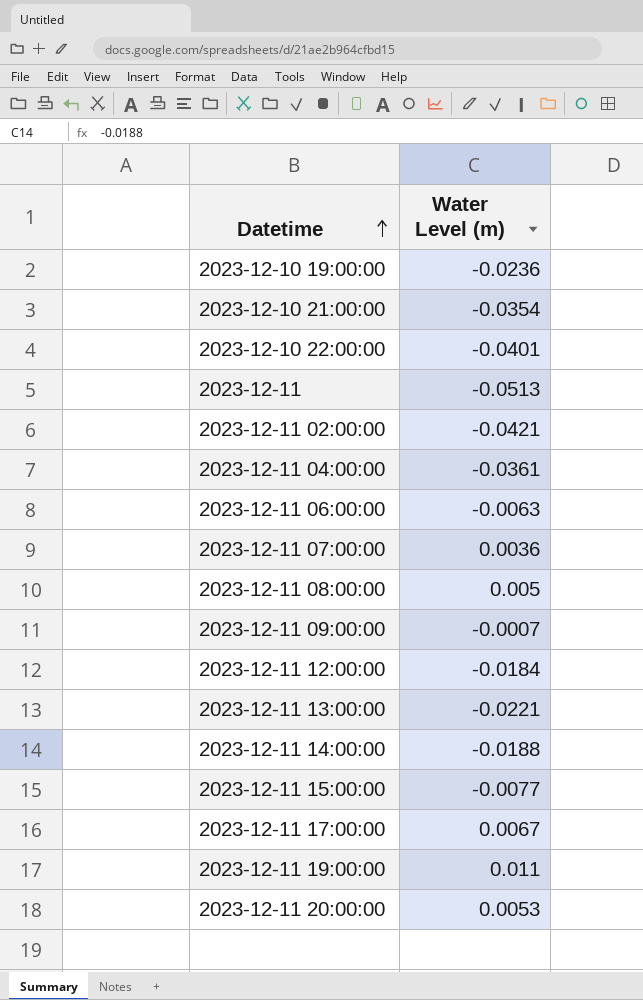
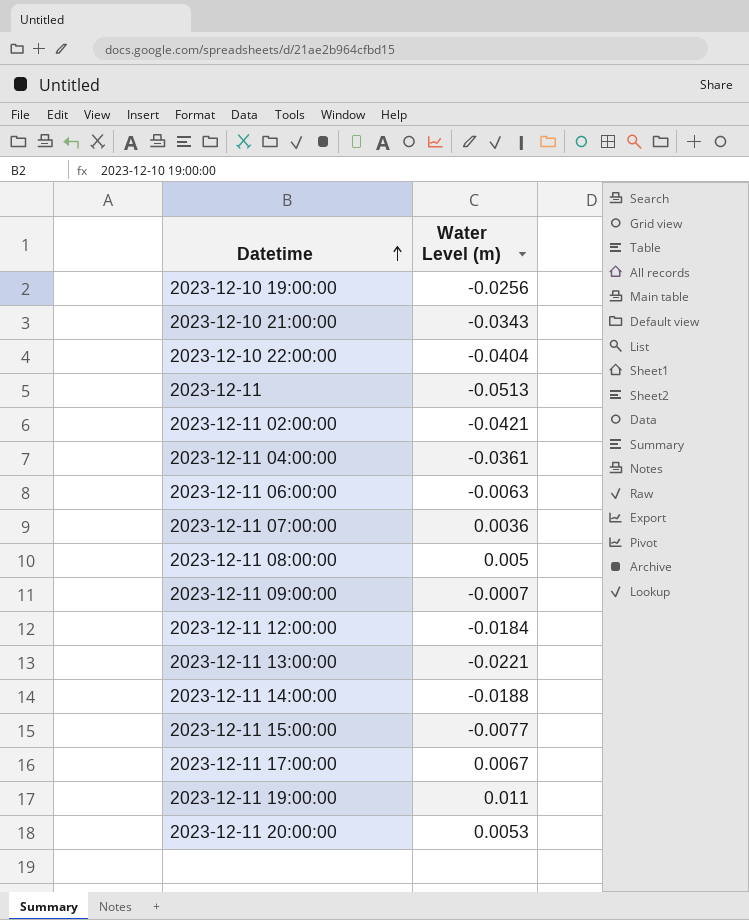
2023-12-10 19:00:00 | Water Level (m): -0.0236 -> -0.0256
2023-12-10 21:00:00 | Water Level (m): -0.0354 -> -0.0343
2023-12-10 22:00:00 | Water Level (m): -0.0401 -> -0.0404

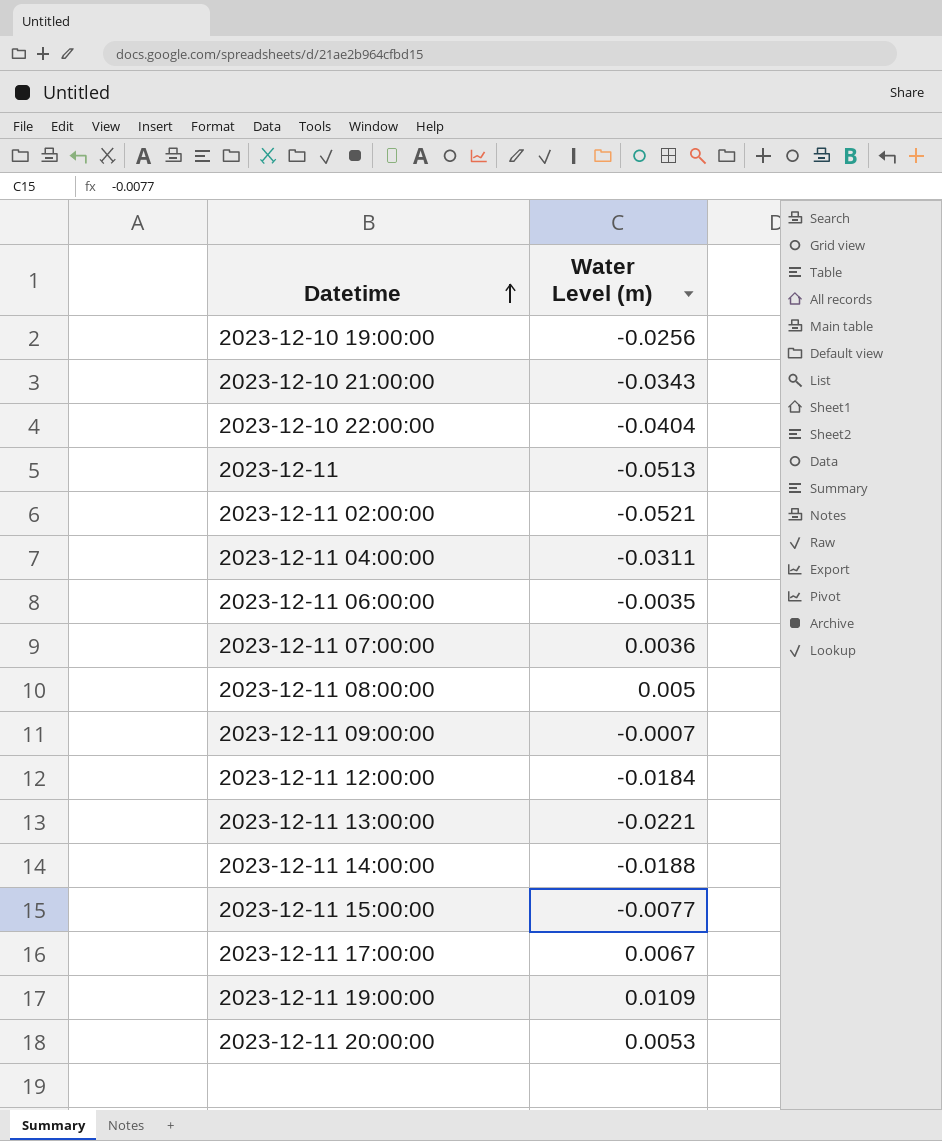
2023-12-11 02:00:00 | Water Level (m): -0.0421 -> -0.0521
2023-12-11 04:00:00 | Water Level (m): -0.0361 -> -0.0311
2023-12-11 06:00:00 | Water Level (m): -0.0063 -> -0.0035
2023-12-11 19:00:00 | Water Level (m): 0.011 -> 0.0109

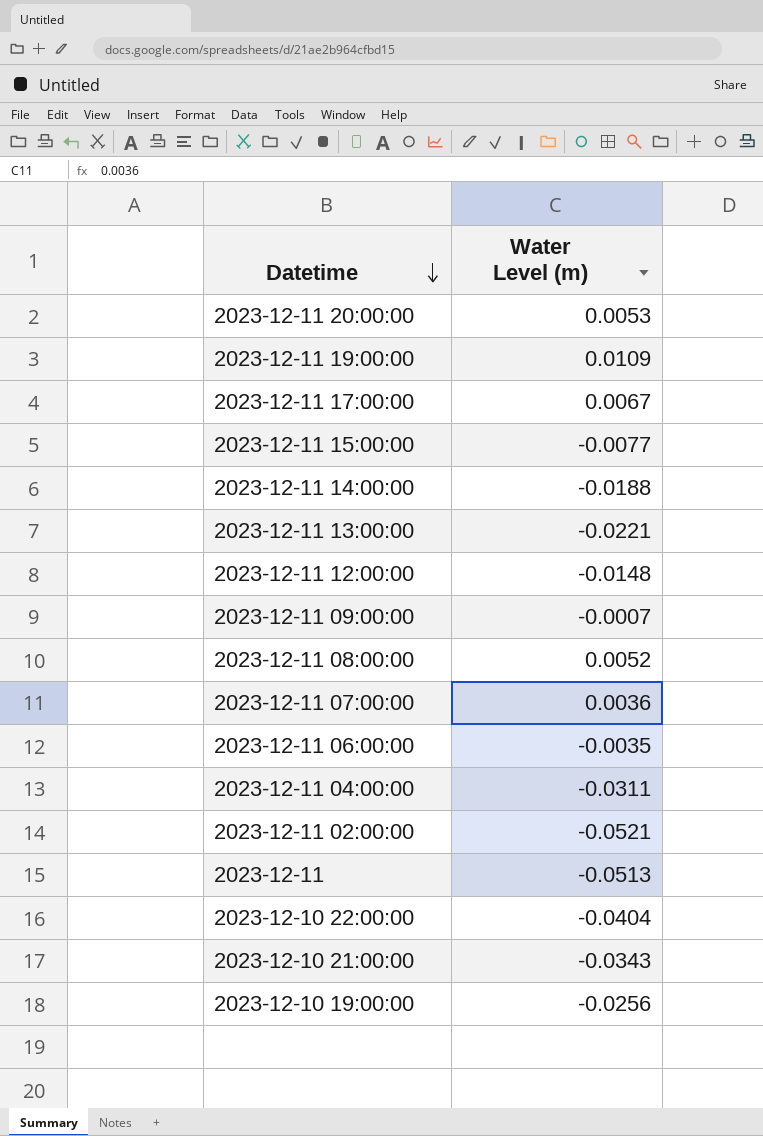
row order: Datetime ascending -> Datetime descending
2023-12-11 12:00:00 | Water Level (m): -0.0184 -> -0.0148
2023-12-11 08:00:00 | Water Level (m): 0.005 -> 0.0052

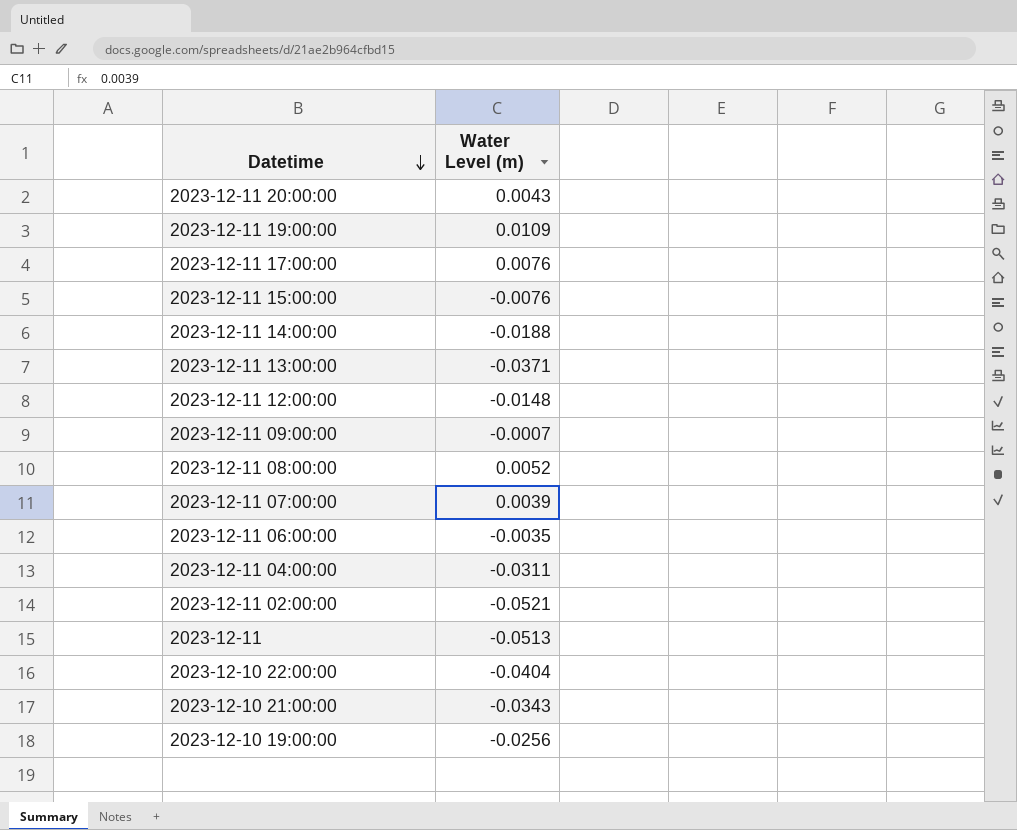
2023-12-11 20:00:00 | Water Level (m): 0.0053 -> 0.0043
2023-12-11 17:00:00 | Water Level (m): 0.0067 -> 0.0076
2023-12-11 15:00:00 | Water Level (m): -0.0077 -> -0.0076
2023-12-11 13:00:00 | Water Level (m): -0.0221 -> -0.0371
2023-12-11 07:00:00 | Water Level (m): 0.0036 -> 0.0039

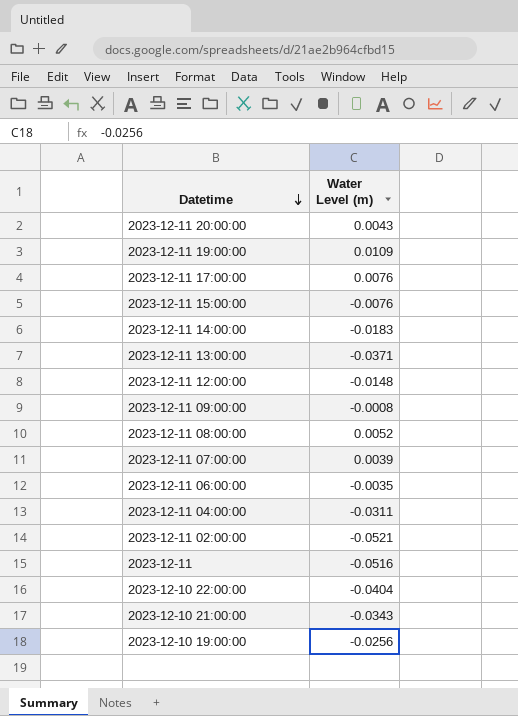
2023-12-11 14:00:00 | Water Level (m): -0.0188 -> -0.0183
2023-12-11 09:00:00 | Water Level (m): -0.0007 -> -0.0008
2023-12-11 | Water Level (m): -0.0513 -> -0.0516

